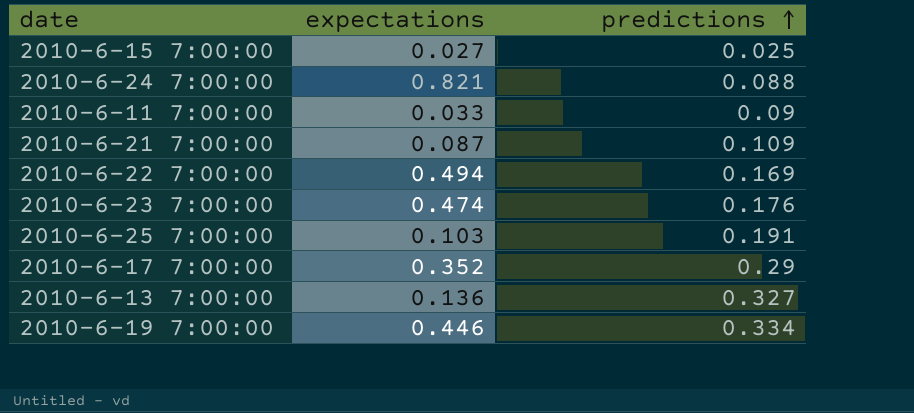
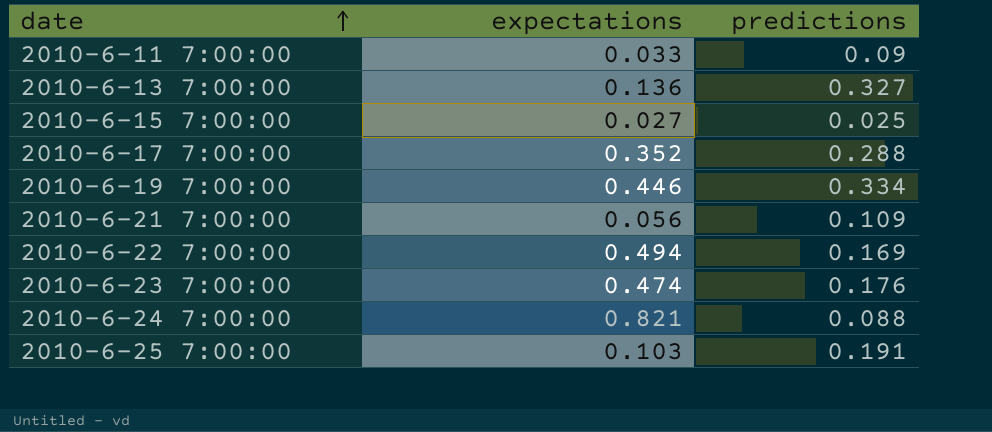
row order: predictions ascending -> date ascending
2010-6-17 7:00:00 | predictions: 0.29 -> 0.288
2010-6-21 7:00:00 | expectations: 0.087 -> 0.056

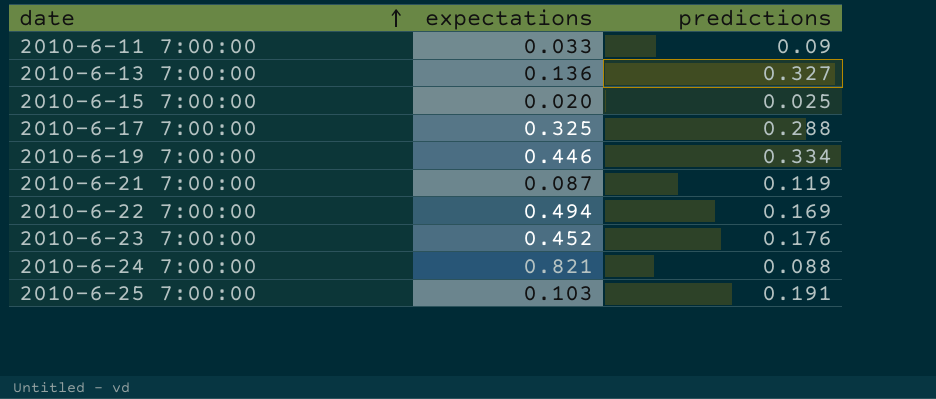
2010-6-15 7:00:00 | expectations: 0.027 -> 0.020
2010-6-17 7:00:00 | expectations: 0.352 -> 0.325
2010-6-21 7:00:00 | expectations: 0.056 -> 0.087
2010-6-21 7:00:00 | predictions: 0.109 -> 0.119
2010-6-23 7:00:00 | expectations: 0.474 -> 0.452

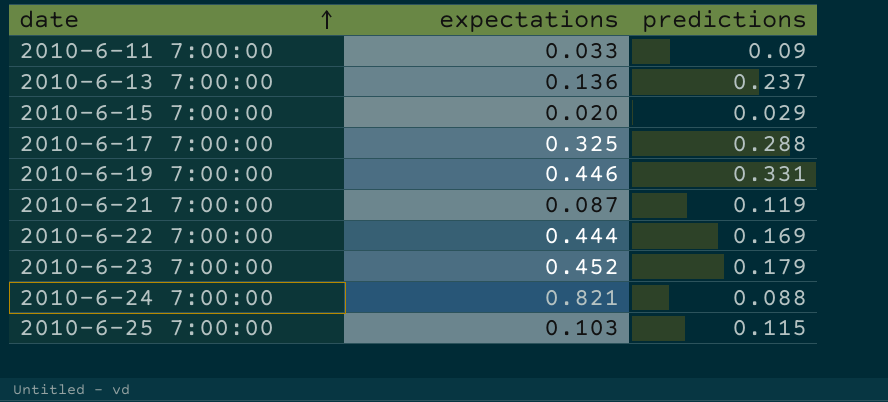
2010-6-13 7:00:00 | predictions: 0.327 -> 0.237
2010-6-15 7:00:00 | predictions: 0.025 -> 0.029
2010-6-19 7:00:00 | predictions: 0.334 -> 0.331
2010-6-22 7:00:00 | expectations: 0.494 -> 0.444
2010-6-23 7:00:00 | predictions: 0.176 -> 0.179
2010-6-25 7:00:00 | predictions: 0.191 -> 0.115

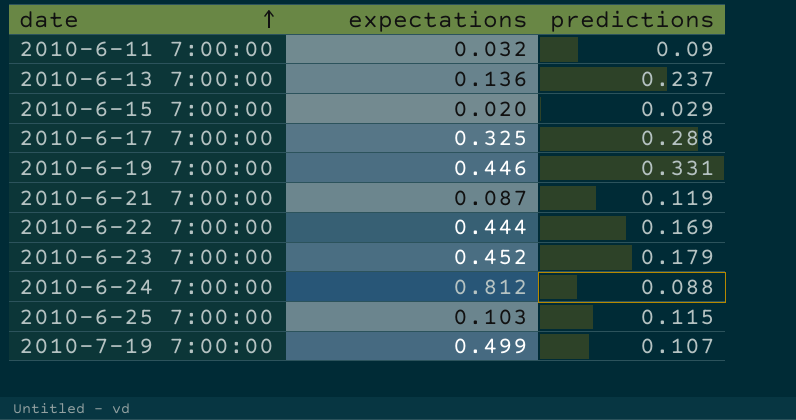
2010-6-11 7:00:00 | expectations: 0.033 -> 0.032
2010-6-24 7:00:00 | expectations: 0.821 -> 0.812
row 2010-7-19 7:00:00: none -> 0.499 | 0.107

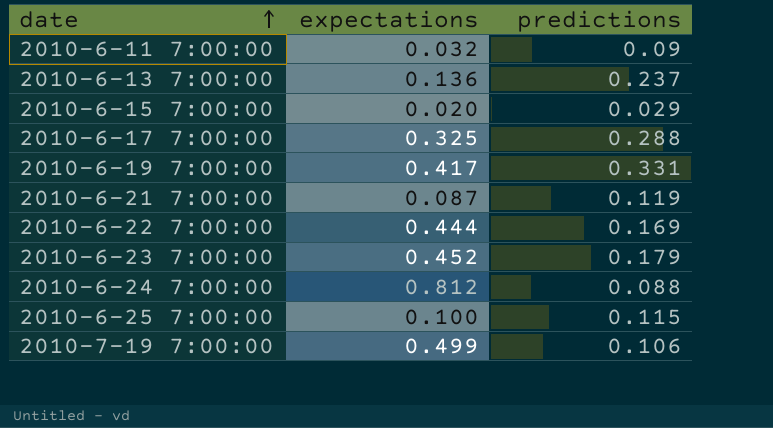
2010-6-19 7:00:00 | expectations: 0.446 -> 0.417
2010-6-25 7:00:00 | expectations: 0.103 -> 0.100
2010-7-19 7:00:00 | predictions: 0.107 -> 0.106

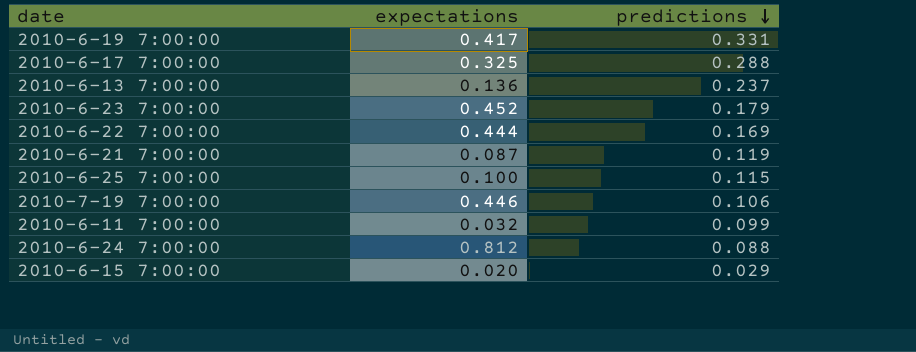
row order: date ascending -> predictions descending
2010-7-19 7:00:00 | expectations: 0.499 -> 0.446
2010-6-11 7:00:00 | predictions: 0.09 -> 0.099

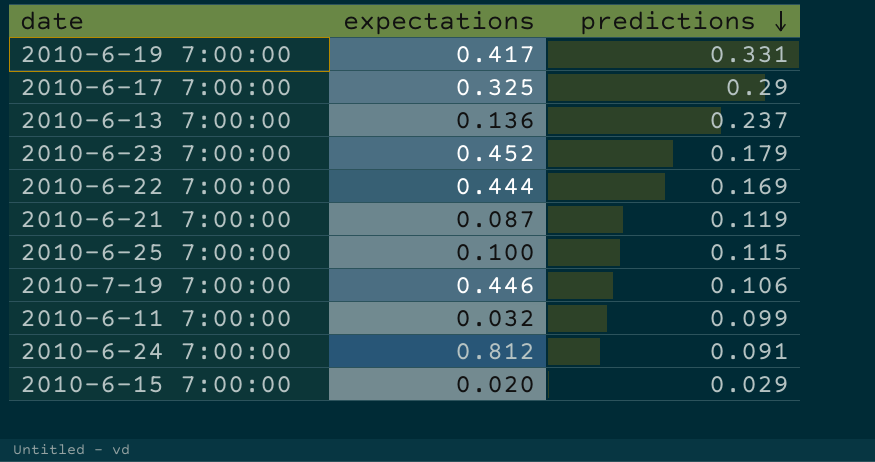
2010-6-17 7:00:00 | predictions: 0.288 -> 0.29
2010-6-24 7:00:00 | predictions: 0.088 -> 0.091

